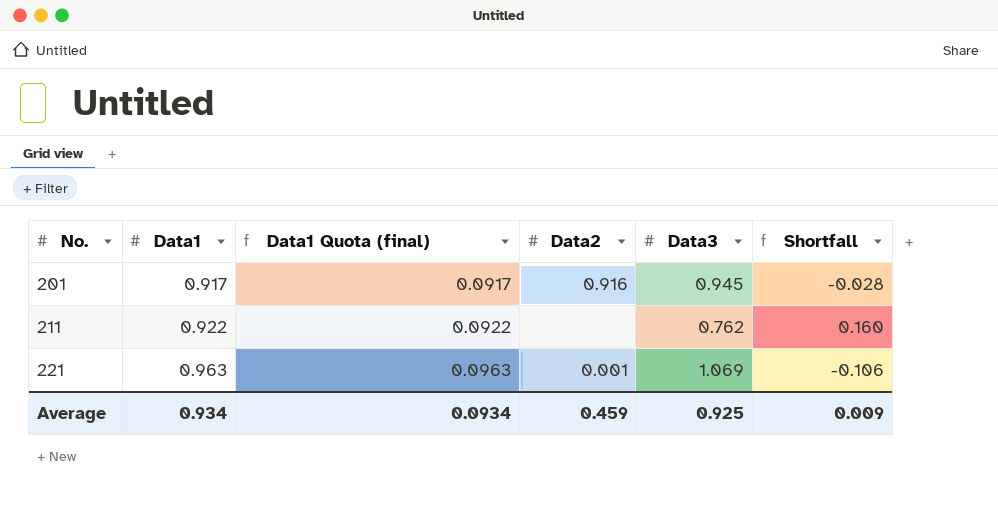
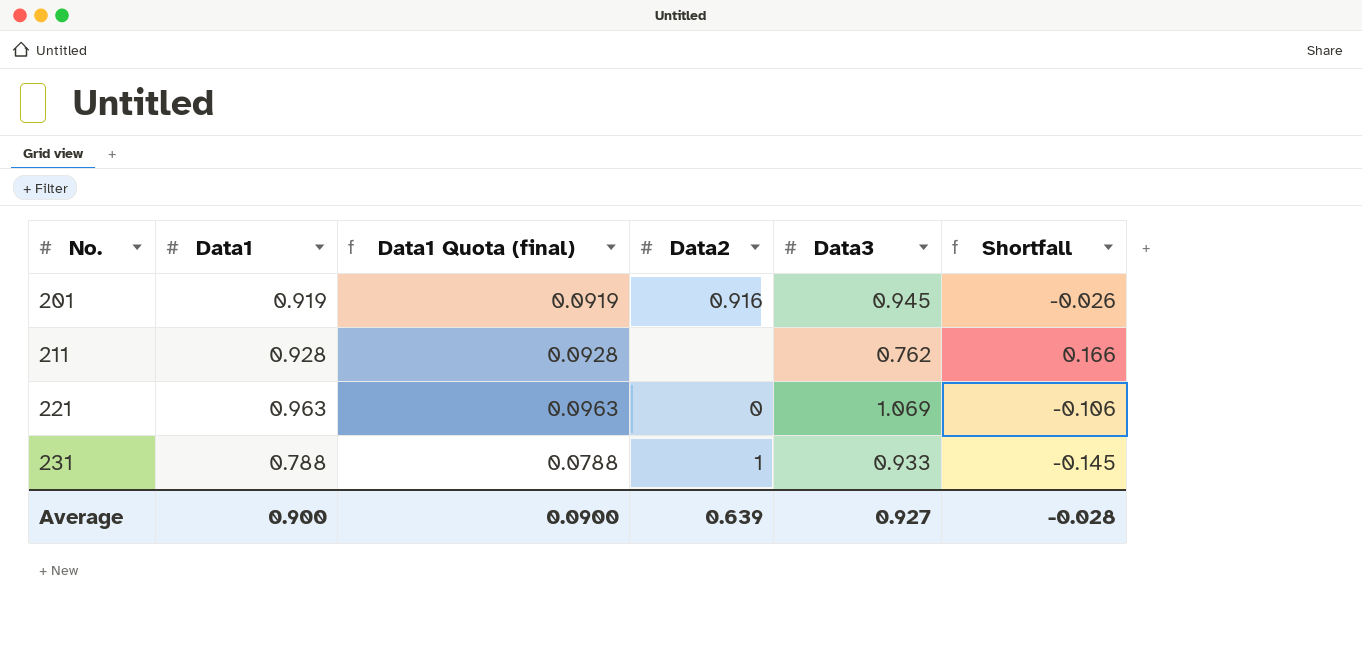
201 | Data1: 0.917 -> 0.919
201 | Data1 Quota (final): 0.0917 -> 0.0919
201 | Shortfall: -0.028 -> -0.026
211 | Data1: 0.922 -> 0.928
211 | Data1 Quota (final): 0.0922 -> 0.0928
211 | Shortfall: 0.160 -> 0.166
221 | Data2: 0.001 -> 0
row 231: none -> 0.788 | 0.0788 | 1 | 0.933 | -0.145
Average | Data1: 0.934 -> 0.900
Average | Data1 Quota (final): 0.0934 -> 0.0900
Average | Data2: 0.459 -> 0.639
Average | Data3: 0.925 -> 0.927
Average | Shortfall: 0.009 -> -0.028

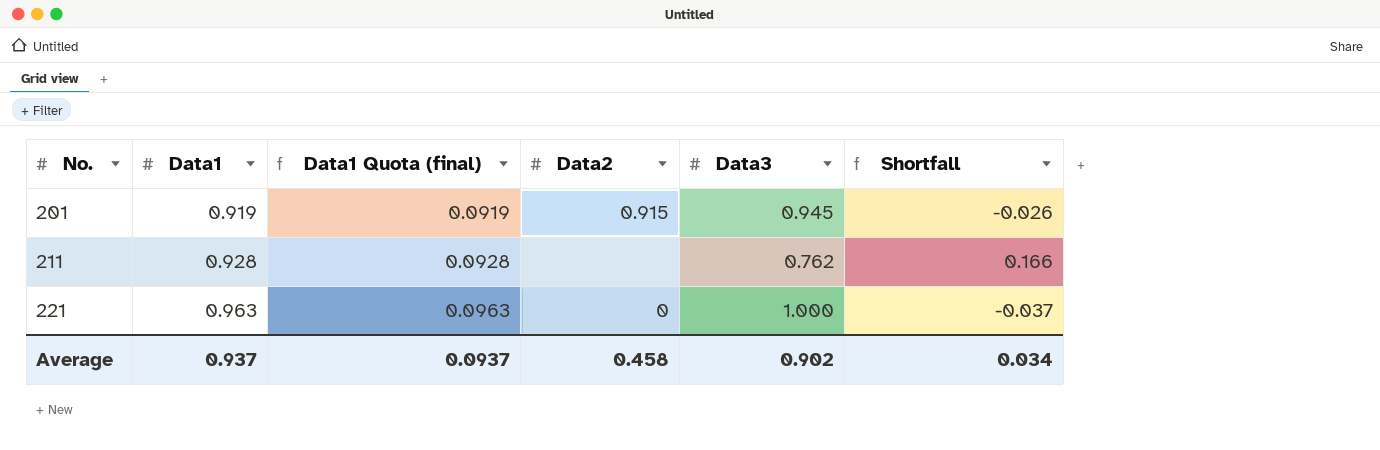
row 231: 0.788 | 0.0788 | 1 | 0.933 | -0.145 -> none
201 | Data2: 0.916 -> 0.915
221 | Data3: 1.069 -> 1.000
221 | Shortfall: -0.106 -> -0.037
Average | Data1: 0.900 -> 0.937
Average | Data1 Quota (final): 0.0900 -> 0.0937
Average | Data2: 0.639 -> 0.458
Average | Data3: 0.927 -> 0.902
Average | Shortfall: -0.028 -> 0.034

